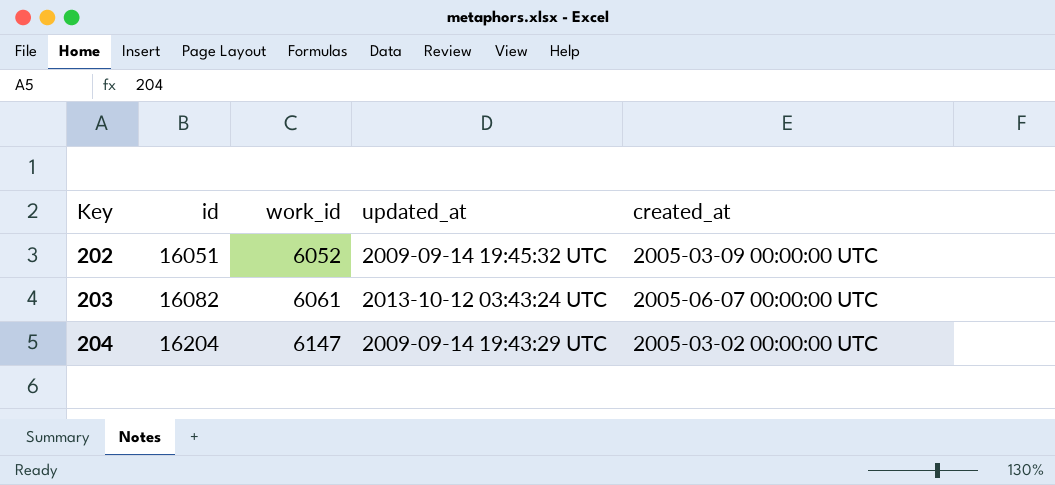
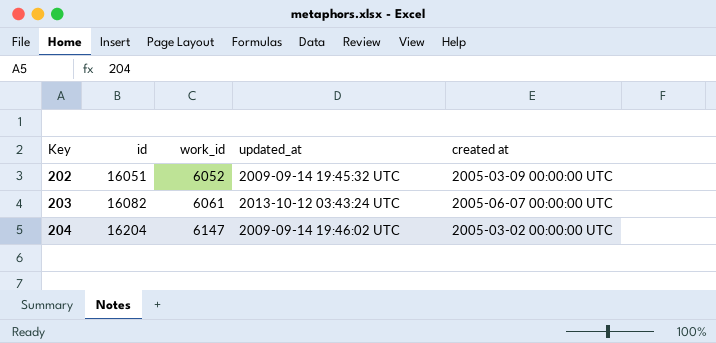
column name: created_at -> created at
204 | updated_at: 2009-09-14 19:43:29 UTC -> 2009-09-14 19:46:02 UTC

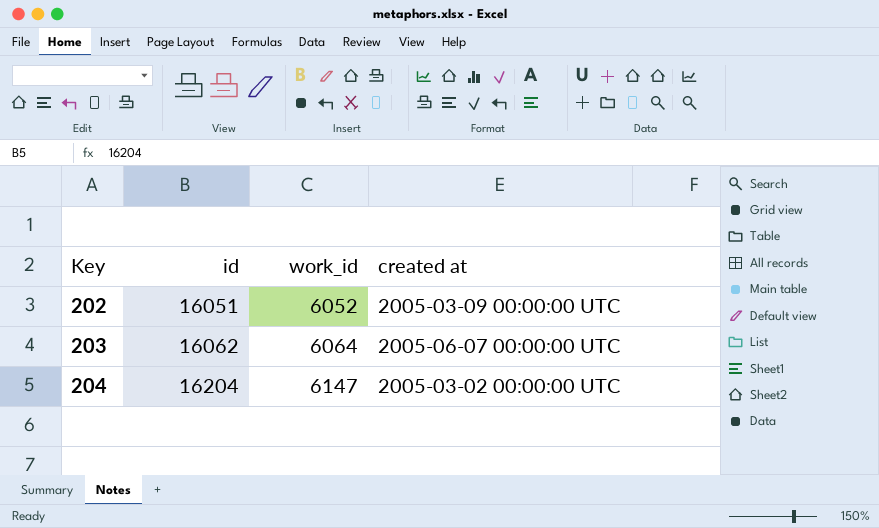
column updated_at | position: 4 -> none
203 | id: 16082 -> 16062
203 | work_id: 6061 -> 6064

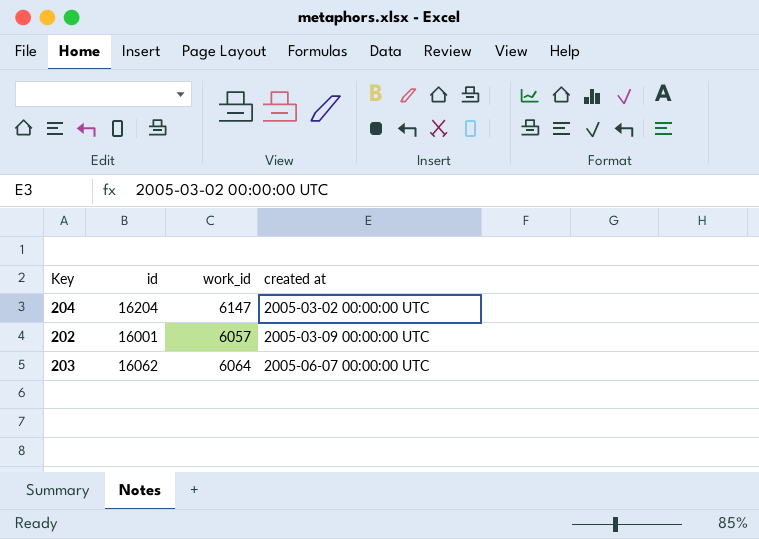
row order: Key ascending -> created at ascending
202 | id: 16051 -> 16001
202 | work_id: 6052 -> 6057

